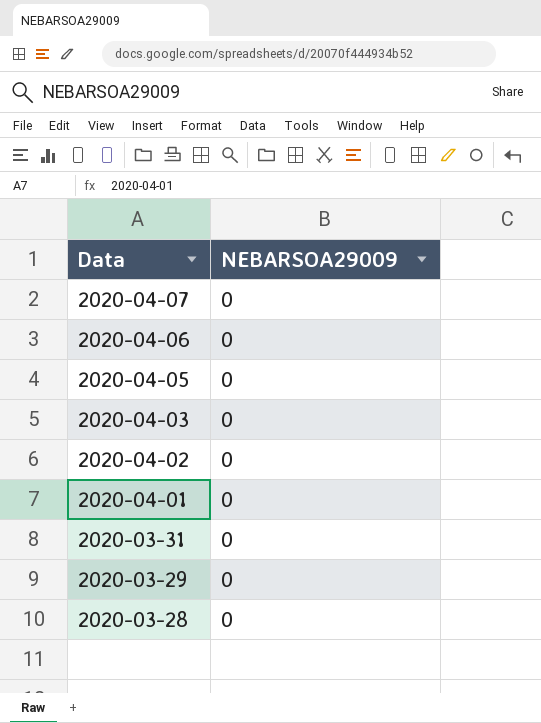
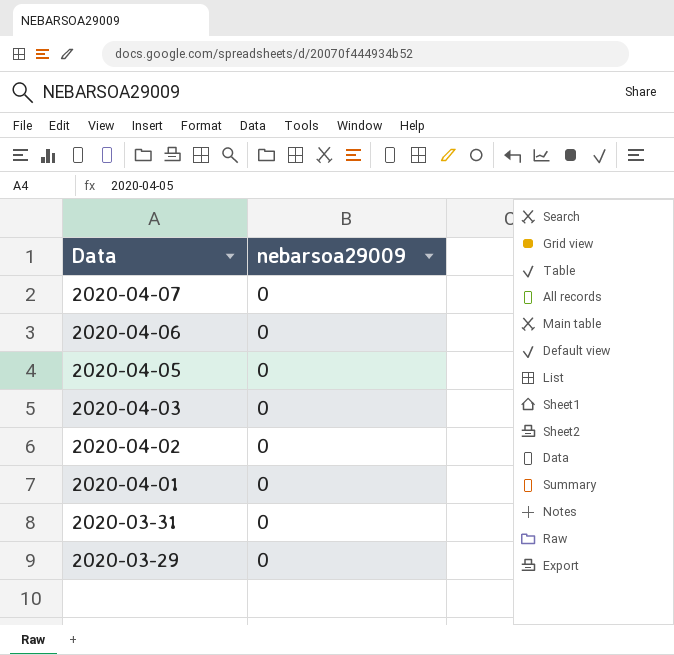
column name: NEBARSOA29009 -> nebarsoa29009
row 2020-03-28: 0 -> none

